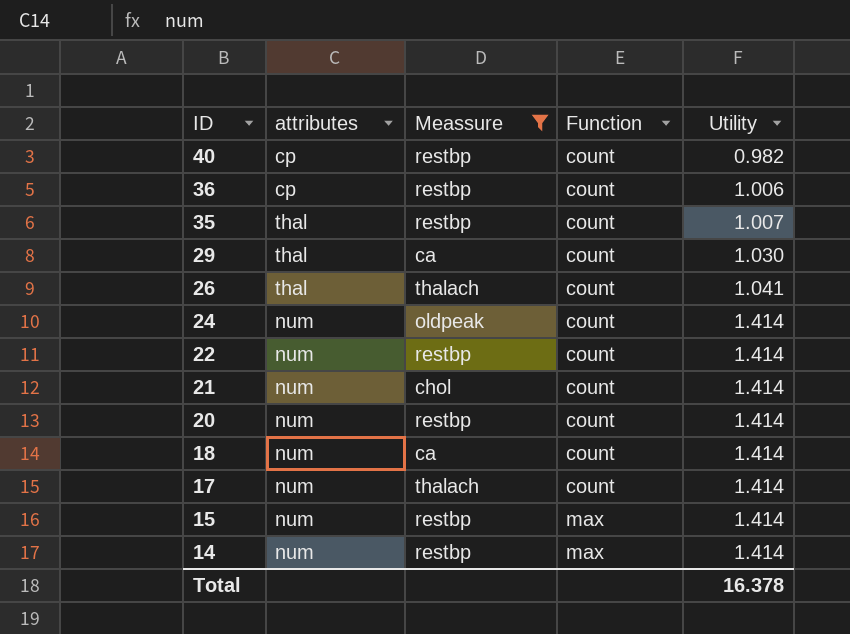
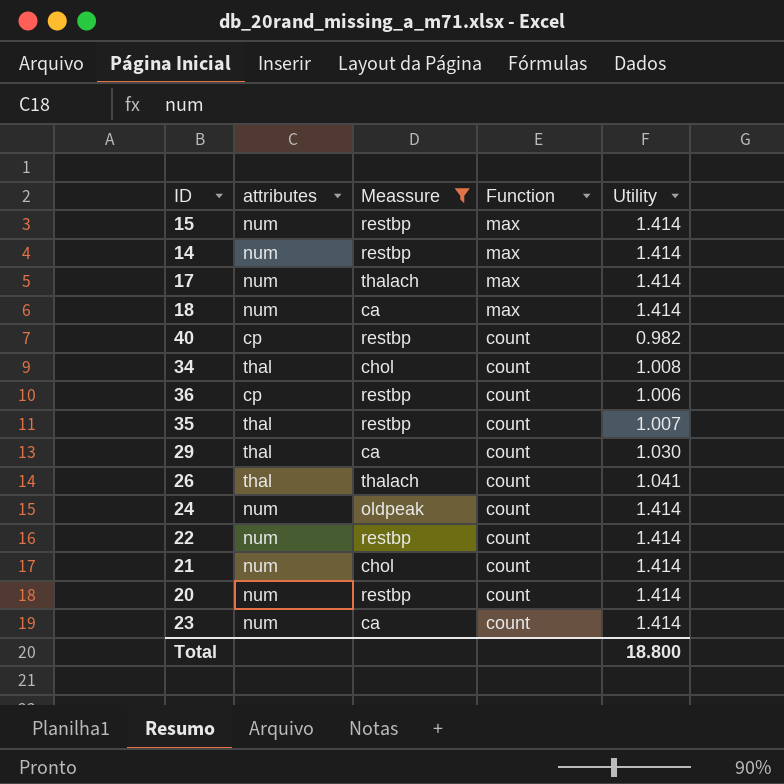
row order: ID descending -> Function descending
17 | Function: count -> max
18 | Function: count -> max
row 34: none -> thal | chol | count | 1.008
row 23: none -> num | ca | count | 1.414
Total | Utility: 16.378 -> 18.800

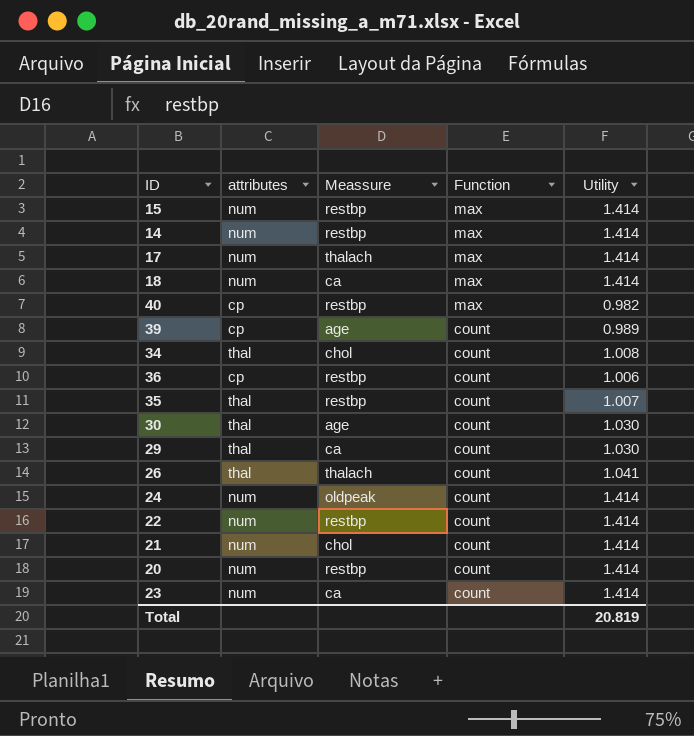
filter: Meassure != age -> none
40 | Function: count -> max
Total | Utility: 18.800 -> 20.819

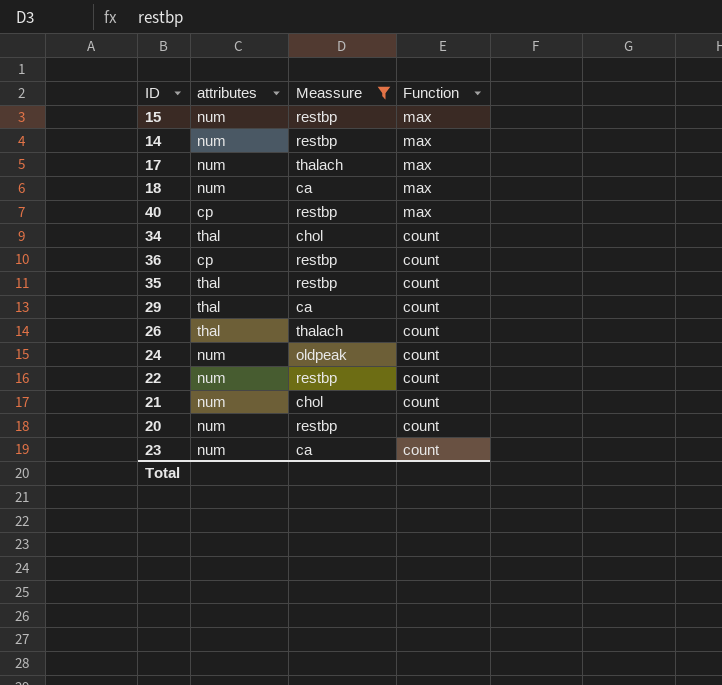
filter: none -> Meassure != age
column Utility | position: 5 -> none

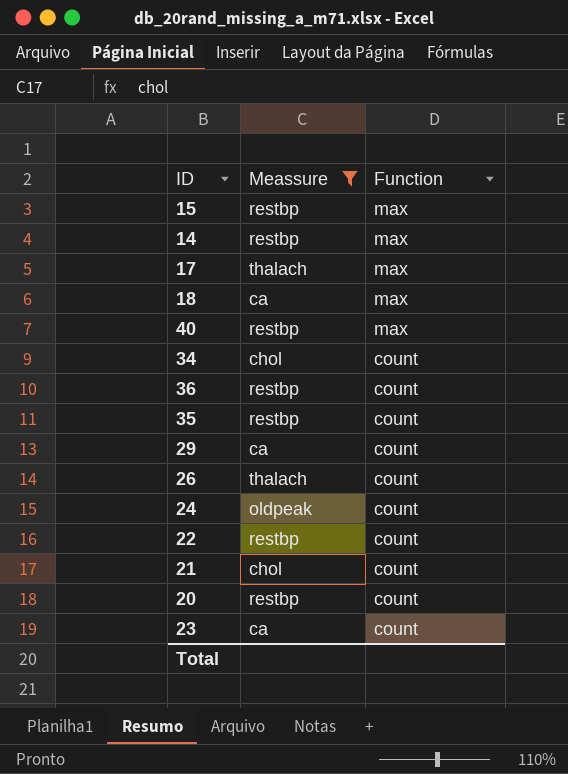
column attributes | position: 2 -> none

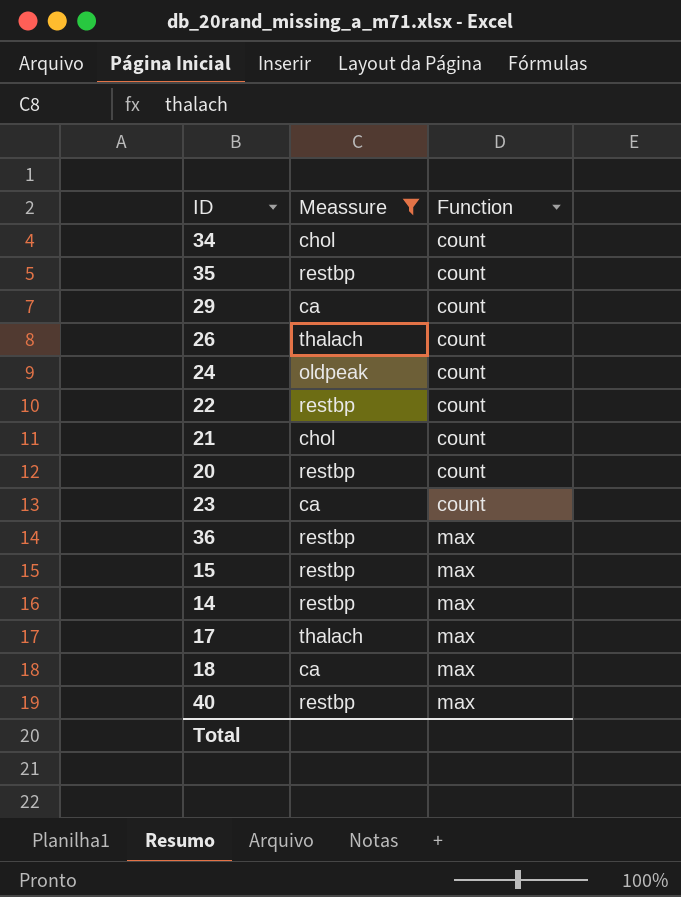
row order: Function descending -> Function ascending
36 | Function: count -> max

